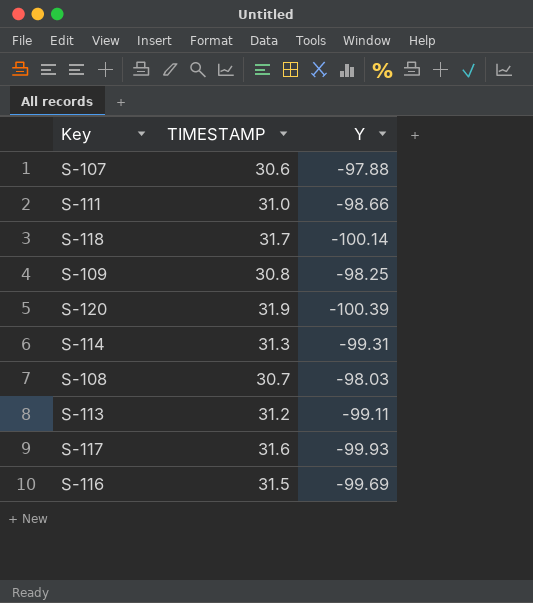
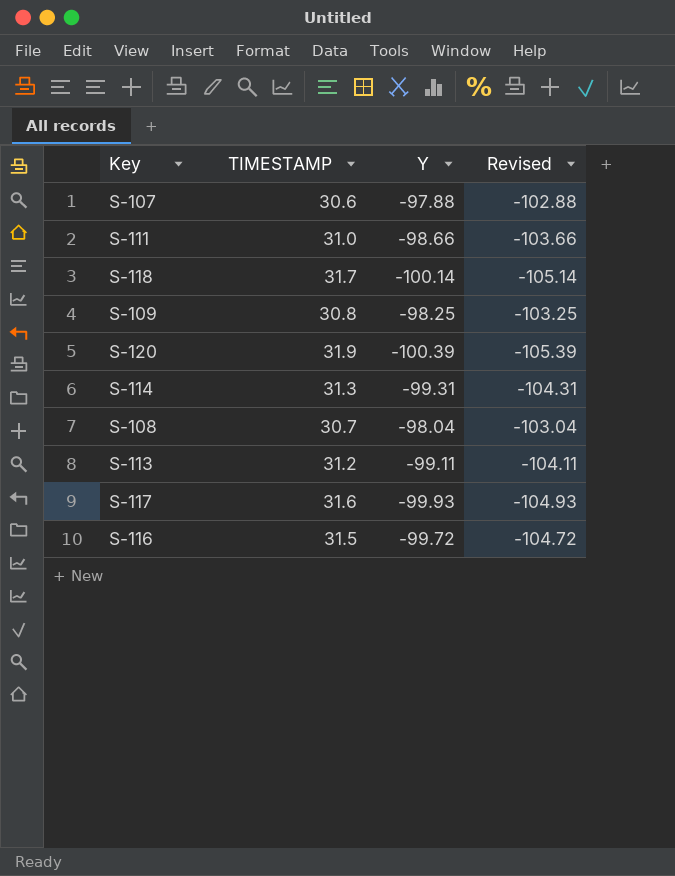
column Revised | formula: none -> [Y] - 5
S-108 | Y: -98.03 -> -98.04
S-116 | Y: -99.69 -> -99.72

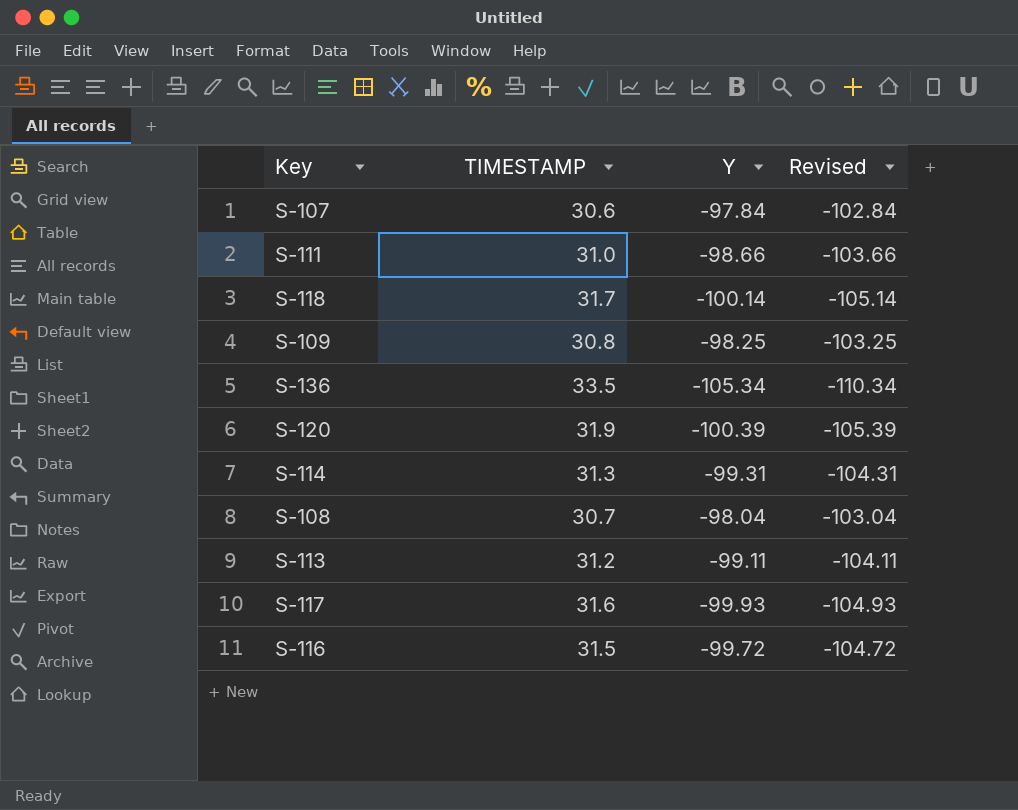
S-107 | Y: -97.88 -> -97.84
S-107 | Revised: -102.88 -> -102.84
row S-136: none -> 33.5 | -105.34 | -110.34

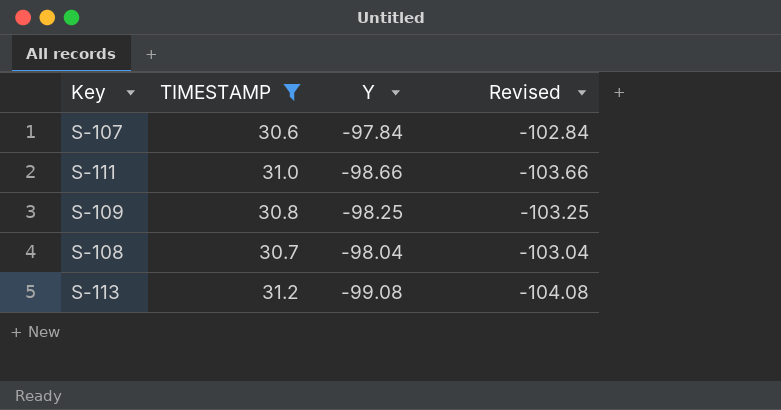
filter: none -> TIMESTAMP <= 31.2
S-113 | Y: -99.11 -> -99.08
S-113 | Revised: -104.11 -> -104.08

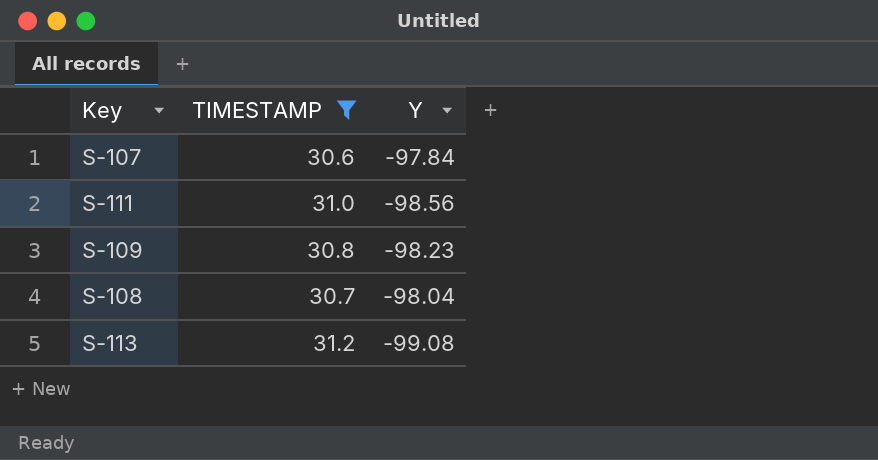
column Revised | formula: [Y] - 5 -> none
S-111 | Y: -98.66 -> -98.56
S-109 | Y: -98.25 -> -98.23

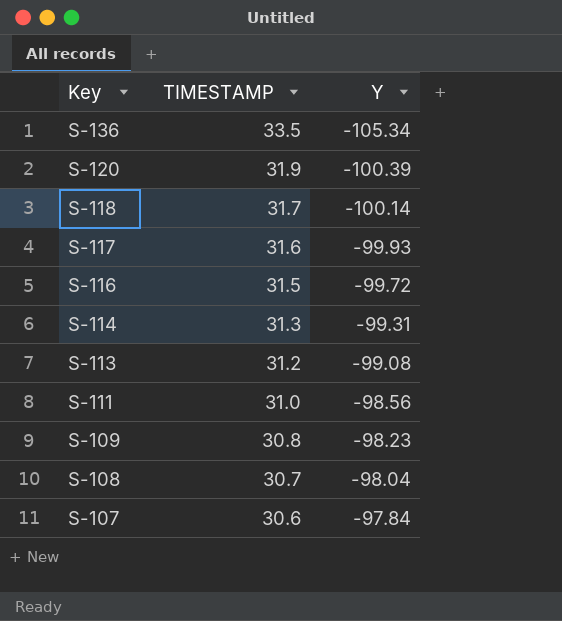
filter: TIMESTAMP <= 31.2 -> none
row order: none -> Key descending

